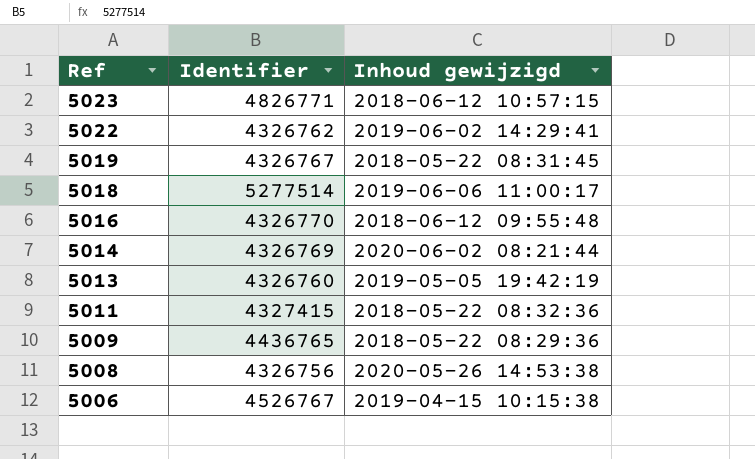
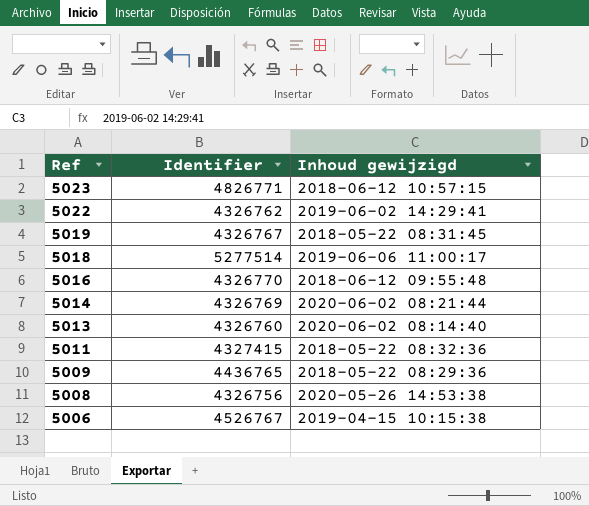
5013 | Inhoud gewijzigd: 2019-05-05 19:42:19 -> 2020-06-02 08:14:40

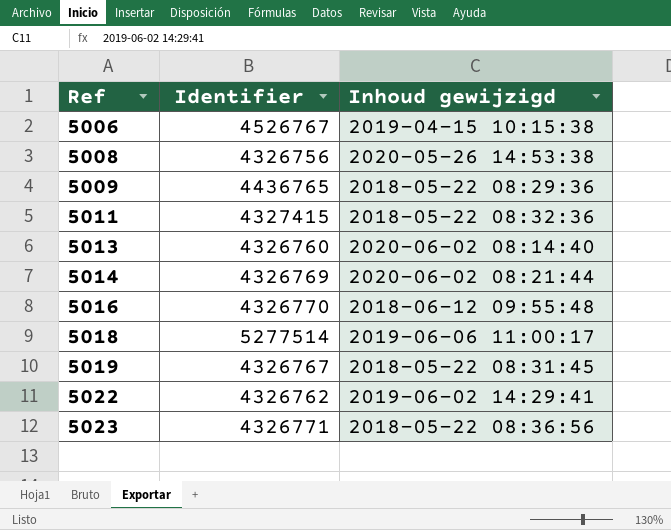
row order: Ref descending -> Ref ascending
5023 | Identifier: 4826771 -> 4326771
5023 | Inhoud gewijzigd: 2018-06-12 10:57:15 -> 2018-05-22 08:36:56

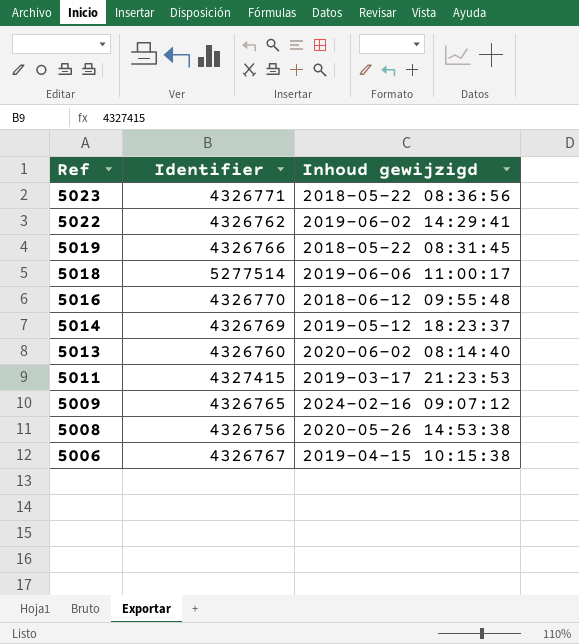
row order: Ref ascending -> Ref descending
5019 | Identifier: 4326767 -> 4326766
5014 | Inhoud gewijzigd: 2020-06-02 08:21:44 -> 2019-05-12 18:23:37
5011 | Inhoud gewijzigd: 2018-05-22 08:32:36 -> 2019-03-17 21:23:53
5009 | Identifier: 4436765 -> 4326765
5009 | Inhoud gewijzigd: 2018-05-22 08:29:36 -> 2024-02-16 09:07:12
5006 | Identifier: 4526767 -> 4326767

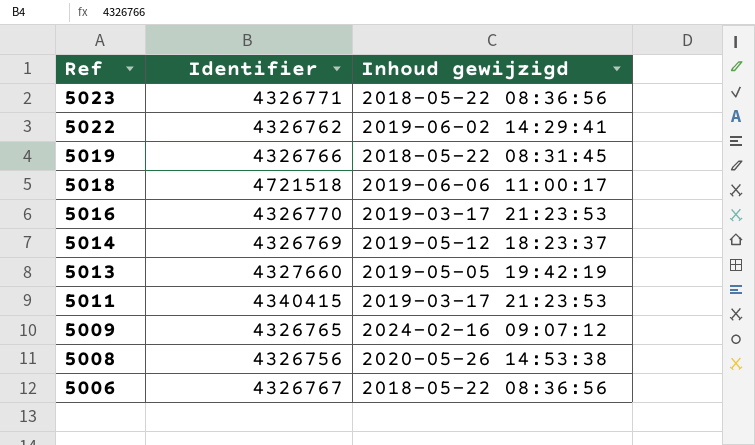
5018 | Identifier: 5277514 -> 4721518
5016 | Inhoud gewijzigd: 2018-06-12 09:55:48 -> 2019-03-17 21:23:53
5013 | Identifier: 4326760 -> 4327660
5013 | Inhoud gewijzigd: 2020-06-02 08:14:40 -> 2019-05-05 19:42:19
5011 | Identifier: 4327415 -> 4340415
5006 | Inhoud gewijzigd: 2019-04-15 10:15:38 -> 2018-05-22 08:36:56

